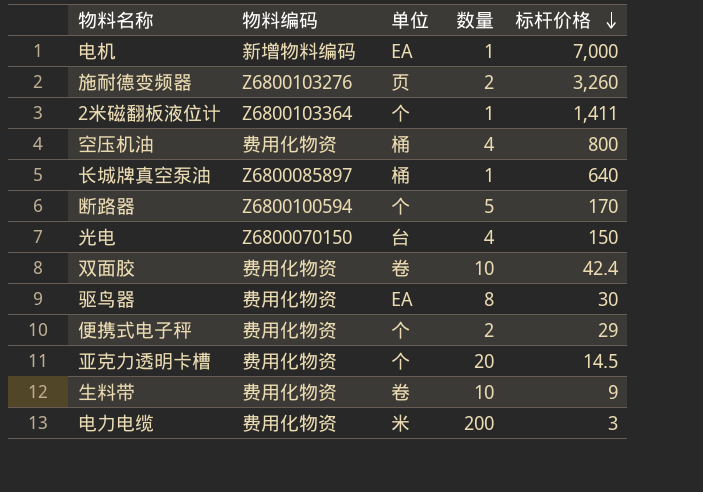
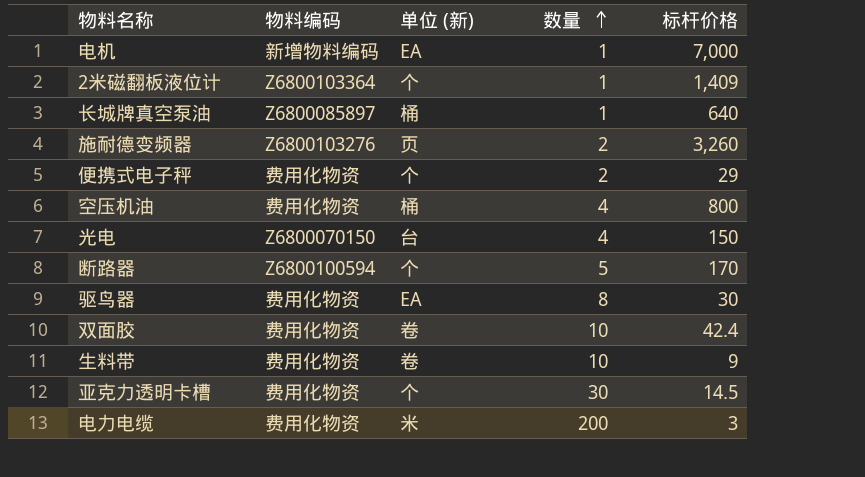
row order: 标杆价格 descending -> 数量 ascending
column name: 单位 -> 单位 (新)
2米磁翻板液位计 | 标杆价格: 1,411 -> 1,409
亚克力透明卡槽 | 数量: 20 -> 30

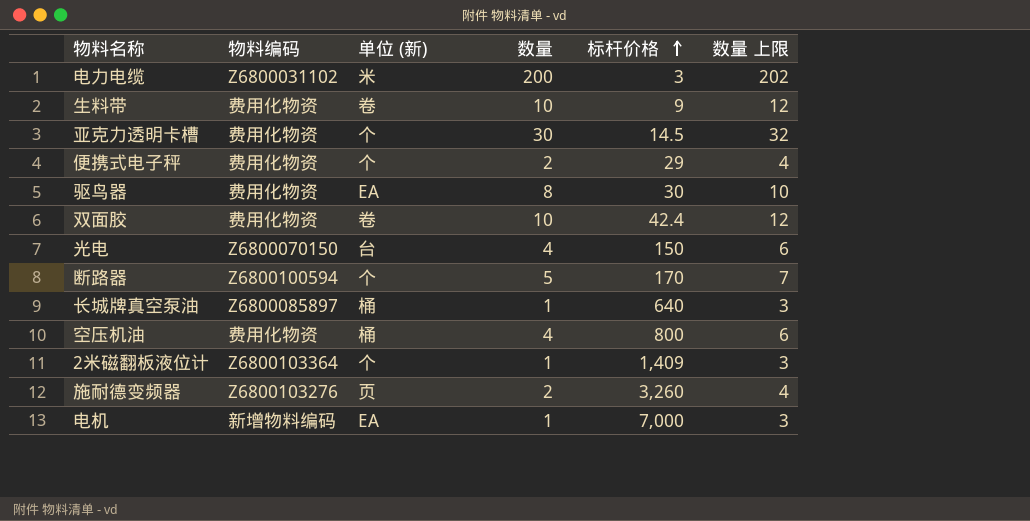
row order: 数量 ascending -> 标杆价格 ascending
column 数量 上限 | formula: none -> [数量] + 2
电力电缆 | 物料编码: 费用化物资 -> Z6800031102

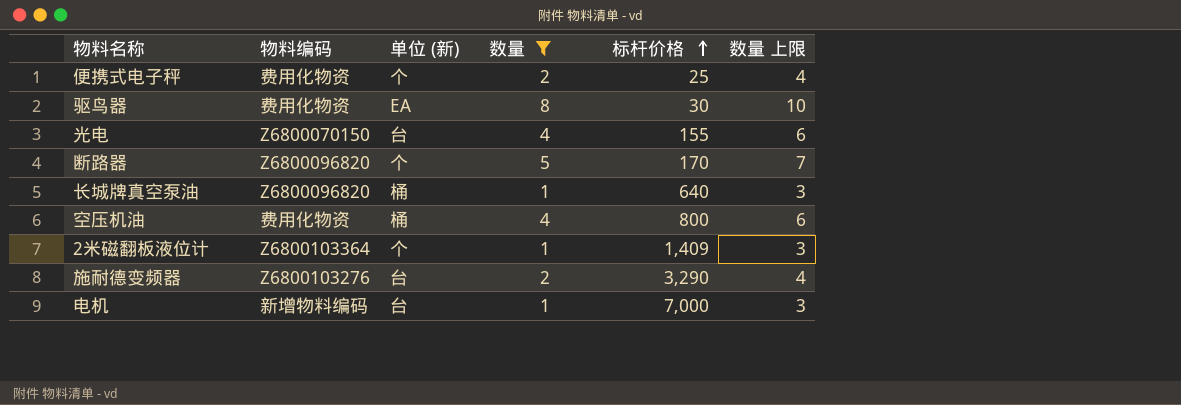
filter: none -> 数量 <= 8
便携式电子秤 | 标杆价格: 29 -> 25
光电 | 标杆价格: 150 -> 155
断路器 | 物料编码: Z6800100594 -> Z6800096820
长城牌真空泵油 | 物料编码: Z6800085897 -> Z6800096820
施耐德变频器 | 单位 (新): 页 -> 台
施耐德变频器 | 标杆价格: 3,260 -> 3,290
电机 | 单位 (新): EA -> 台

